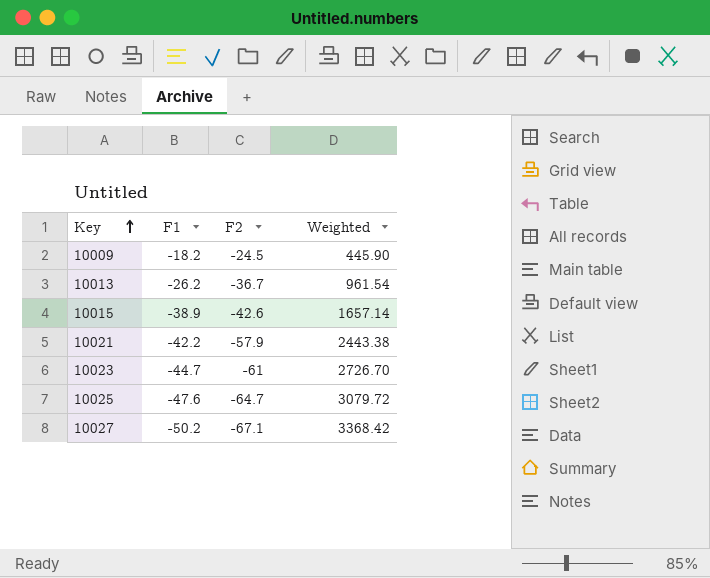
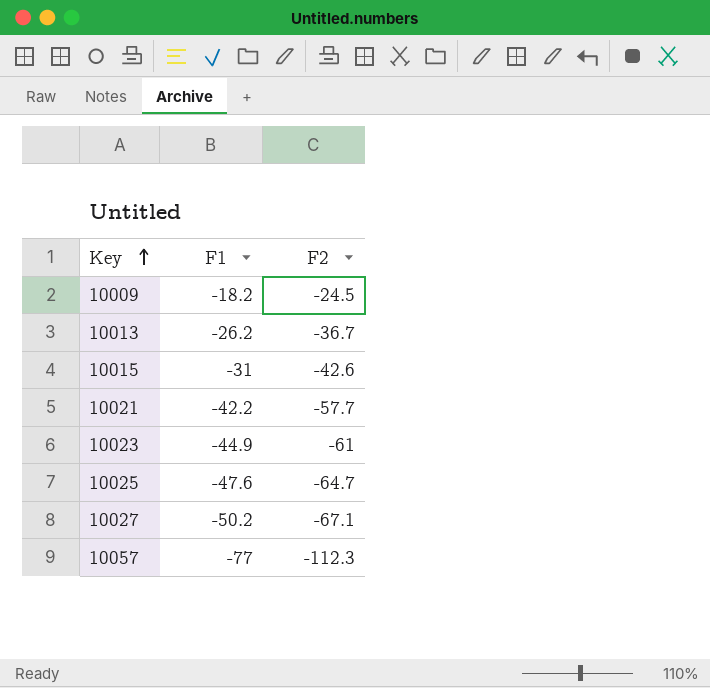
column Weighted | formula: [F1] * [F2] -> none
10015 | F1: -38.9 -> -31
10021 | F2: -57.9 -> -57.7
10023 | F1: -44.7 -> -44.9
row 10057: none -> -77 | -112.3

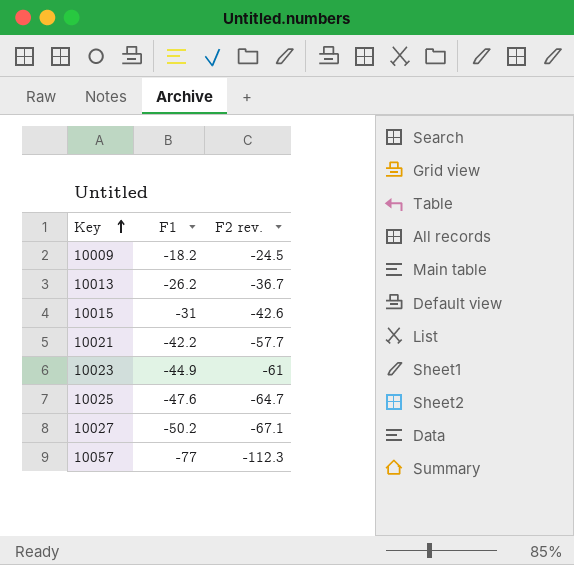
column name: F2 -> F2 rev.

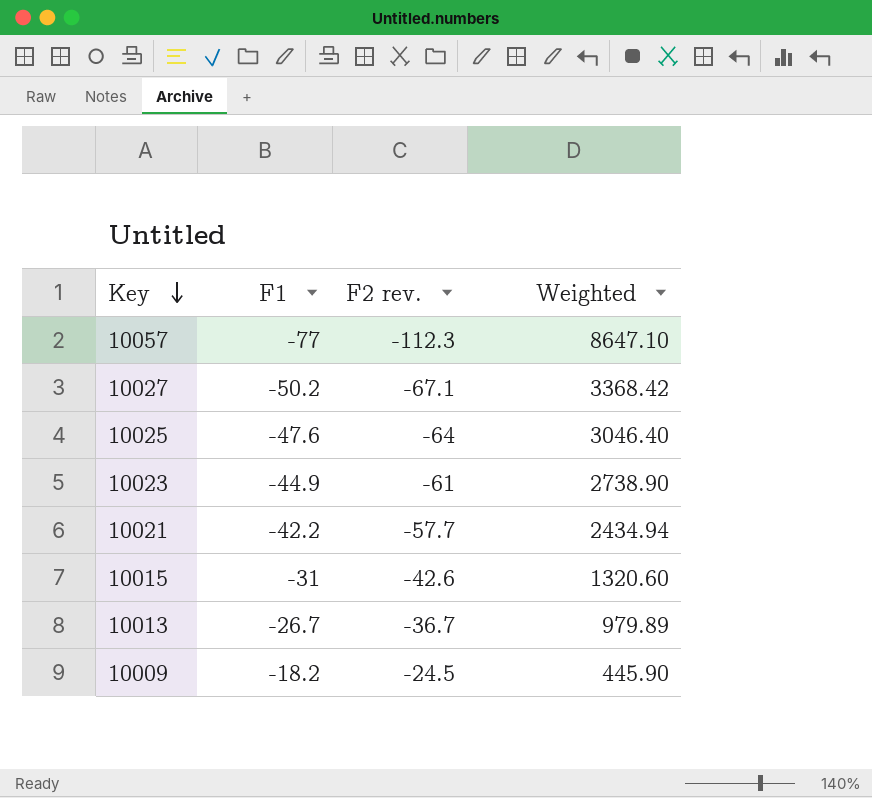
row order: Key ascending -> Key descending
column Weighted | formula: none -> [F1] * [F2 rev.]
10025 | F2 rev.: -64.7 -> -64
10013 | F1: -26.2 -> -26.7

